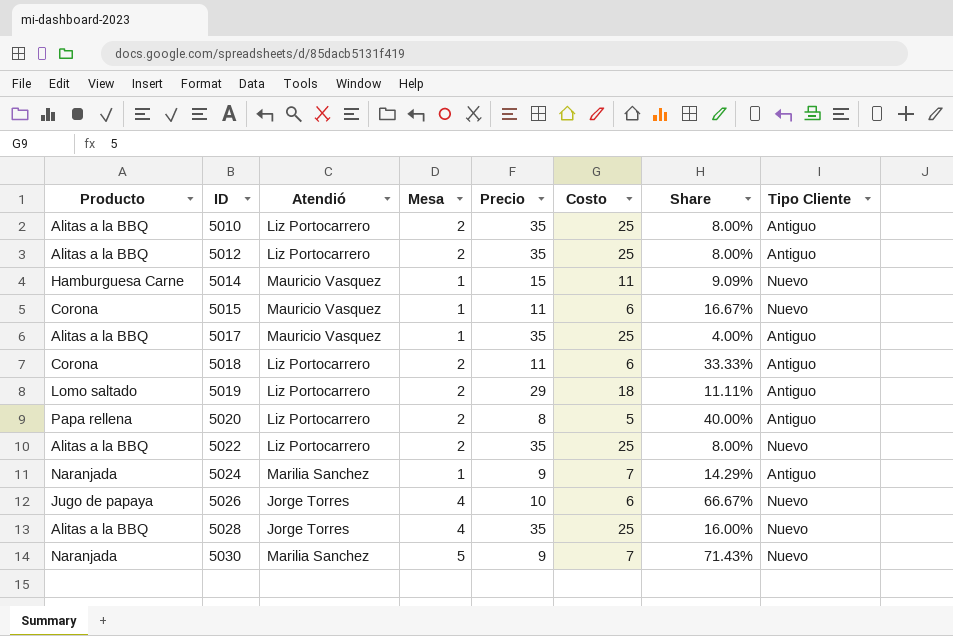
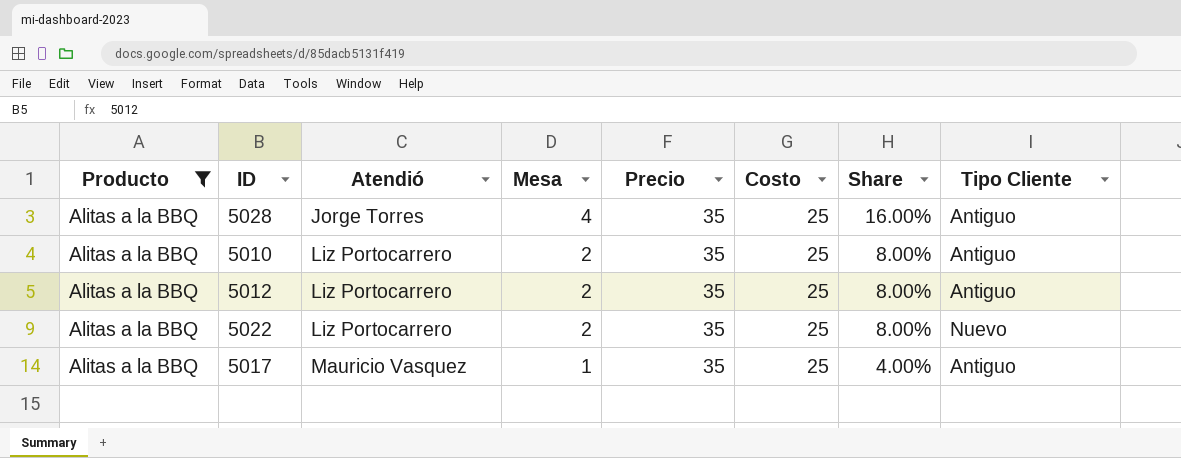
filter: none -> Producto = Alitas a la BBQ
row order: ID ascending -> Atendió ascending
5028 | Tipo Cliente: Nuevo -> Antiguo

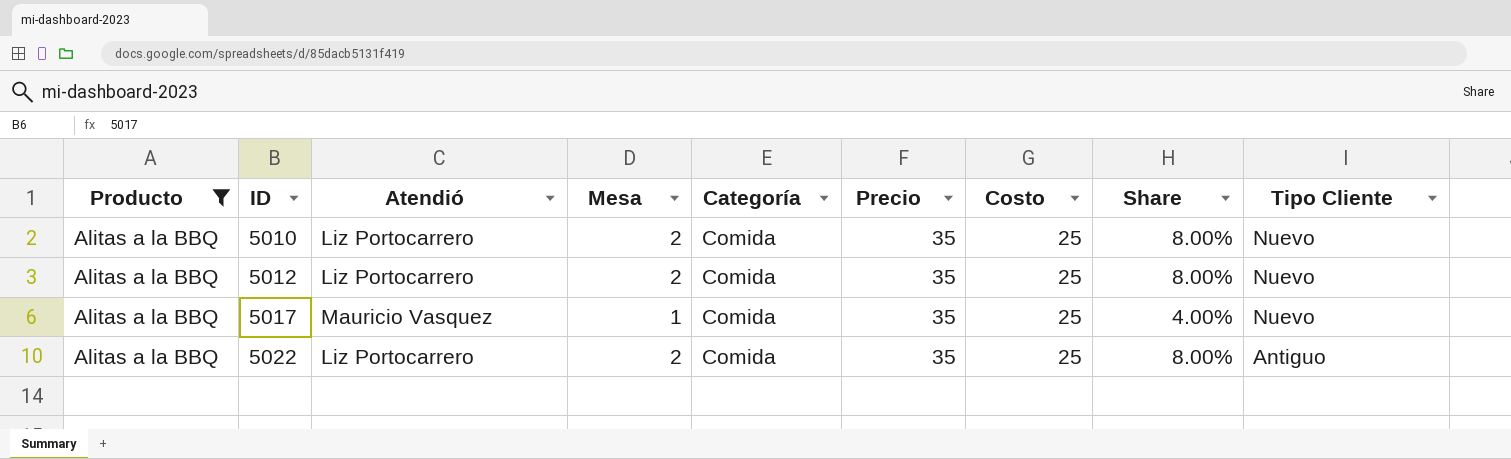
row order: Atendió ascending -> ID ascending
column Categoría | position: none -> 5
row 5028: Alitas a la BBQ | Jorge Torres | 4 | 35 | 25 | 16.00% | Antiguo -> none
5010 | Tipo Cliente: Antiguo -> Nuevo
5012 | Tipo Cliente: Antiguo -> Nuevo
5017 | Tipo Cliente: Antiguo -> Nuevo
5022 | Tipo Cliente: Nuevo -> Antiguo

